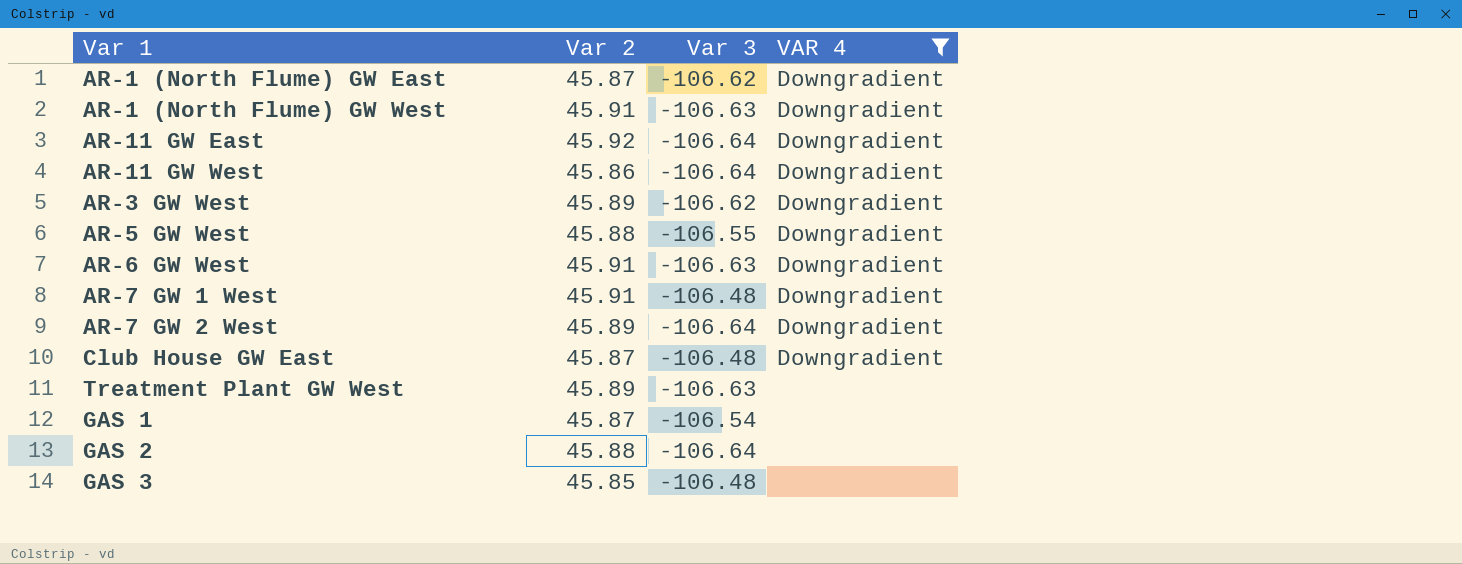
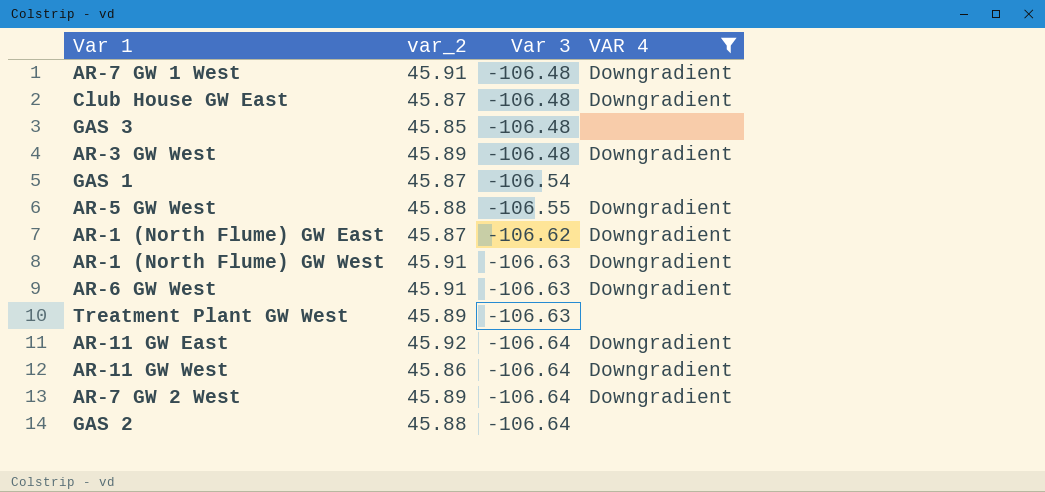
row order: none -> Var 3 descending
column name: Var 2 -> var_2
AR-3 GW West | Var 3: -106.62 -> -106.48

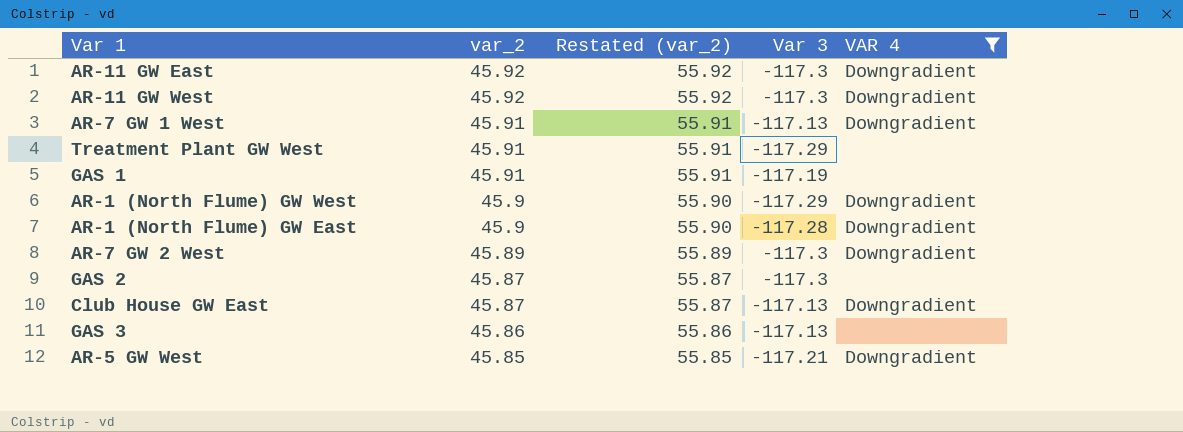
row order: Var 3 descending -> var_2 descending
column Restated (var_2) | formula: none -> [var_2] + 10
row AR-3 GW West: 45.89 | -106.48 | Downgradient -> none
row AR-6 GW West: 45.91 | -106.63 | Downgradient -> none
AR-11 GW East | Var 3: -106.64 -> -117.3
AR-11 GW West | var_2: 45.86 -> 45.92
AR-11 GW West | Var 3: -106.64 -> -117.3
AR-7 GW 1 West | Var 3: -106.48 -> -117.13
Treatment Plant GW West | var_2: 45.89 -> 45.91
Treatment Plant GW West | Var 3: -106.63 -> -117.29
GAS 1 | var_2: 45.87 -> 45.91
GAS 1 | Var 3: -106.54 -> -117.19
AR-1 (North Flume) GW West | var_2: 45.91 -> 45.9
AR-1 (North Flume) GW West | Var 3: -106.63 -> -117.29
AR-1 (North Flume) GW East | var_2: 45.87 -> 45.9
AR-1 (North Flume) GW East | Var 3: -106.62 -> -117.28
AR-7 GW 2 West | Var 3: -106.64 -> -117.3
GAS 2 | var_2: 45.88 -> 45.87
GAS 2 | Var 3: -106.64 -> -117.3
Club House GW East | Var 3: -106.48 -> -117.13
GAS 3 | var_2: 45.85 -> 45.86
GAS 3 | Var 3: -106.48 -> -117.13
AR-5 GW West | var_2: 45.88 -> 45.85
AR-5 GW West | Var 3: -106.55 -> -117.21

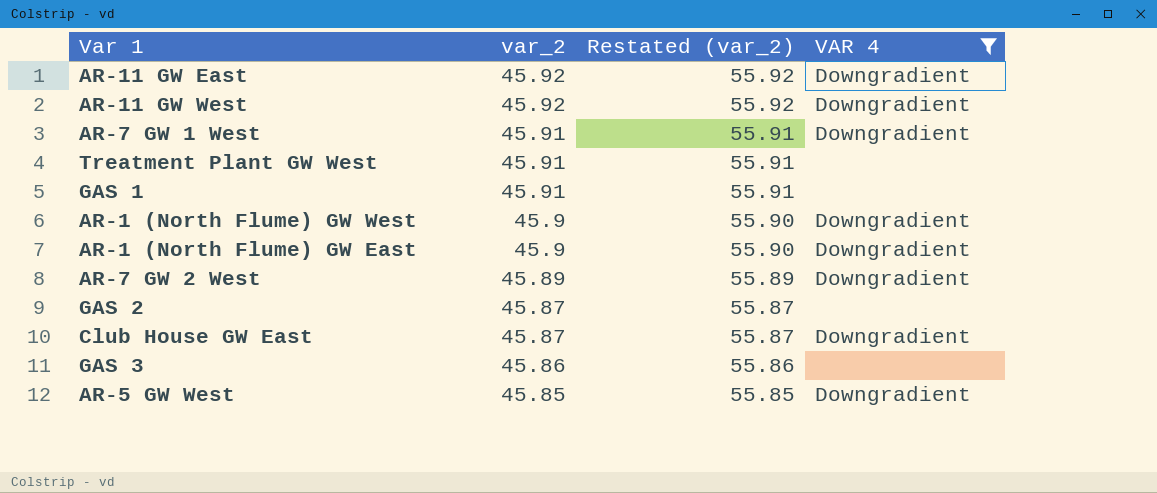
column Var 3 | position: 4 -> none

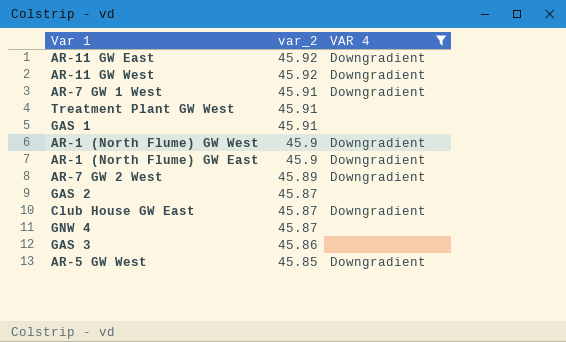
column Restated (var_2) | formula: [var_2] + 10 -> none
row GNW 4: none -> 45.87 | none

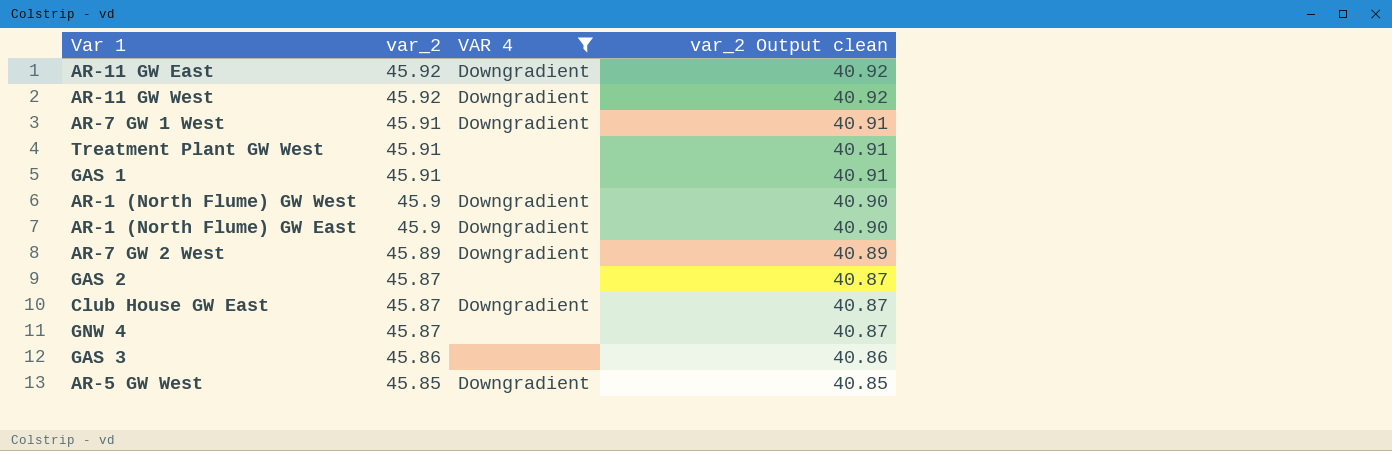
column var_2 Output clean | formula: none -> [var_2] - 5

